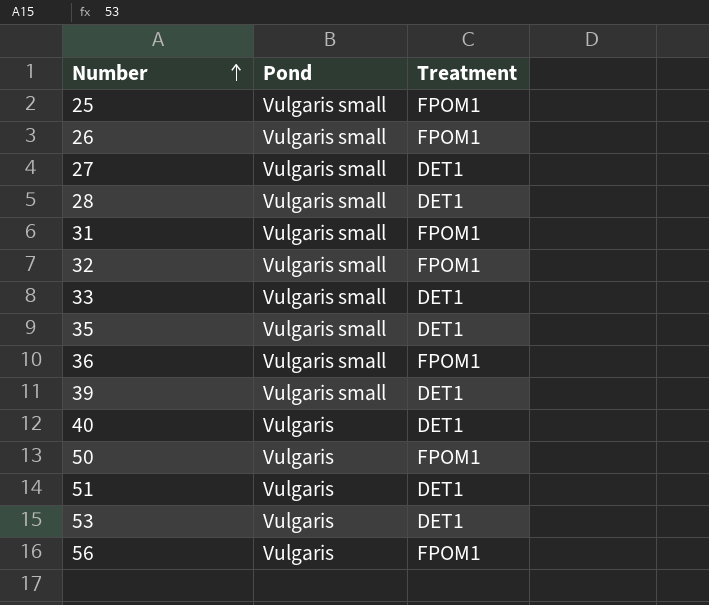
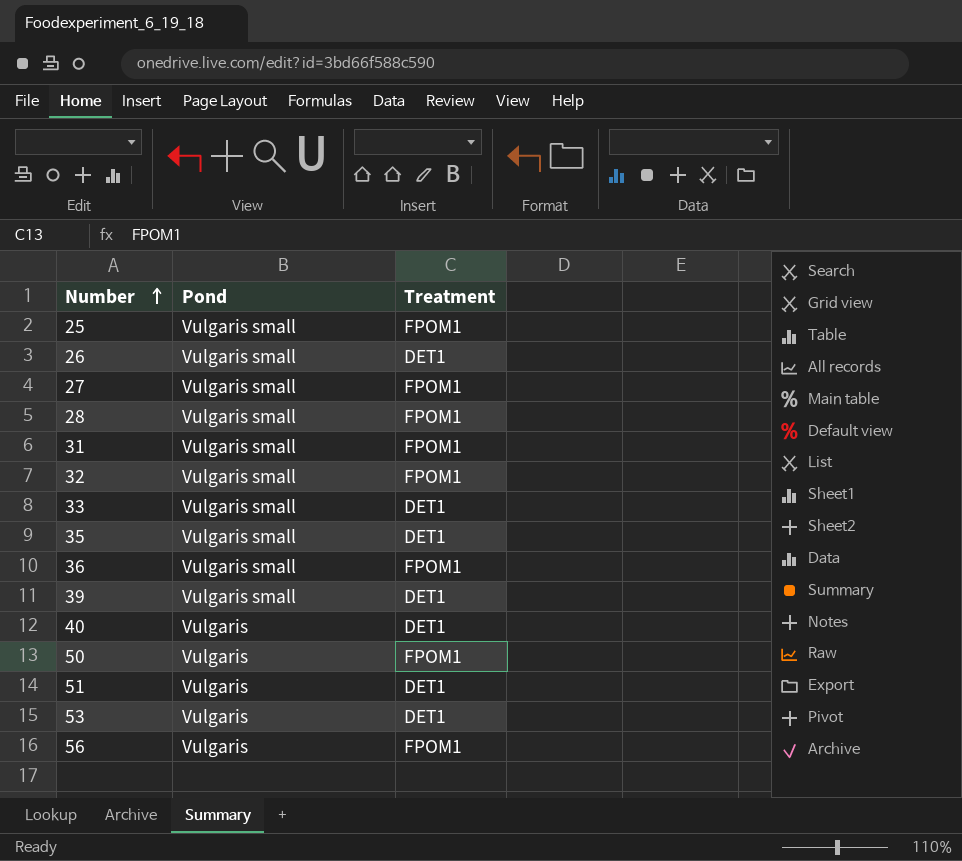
26 | Treatment: FPOM1 -> DET1
27 | Treatment: DET1 -> FPOM1
28 | Treatment: DET1 -> FPOM1

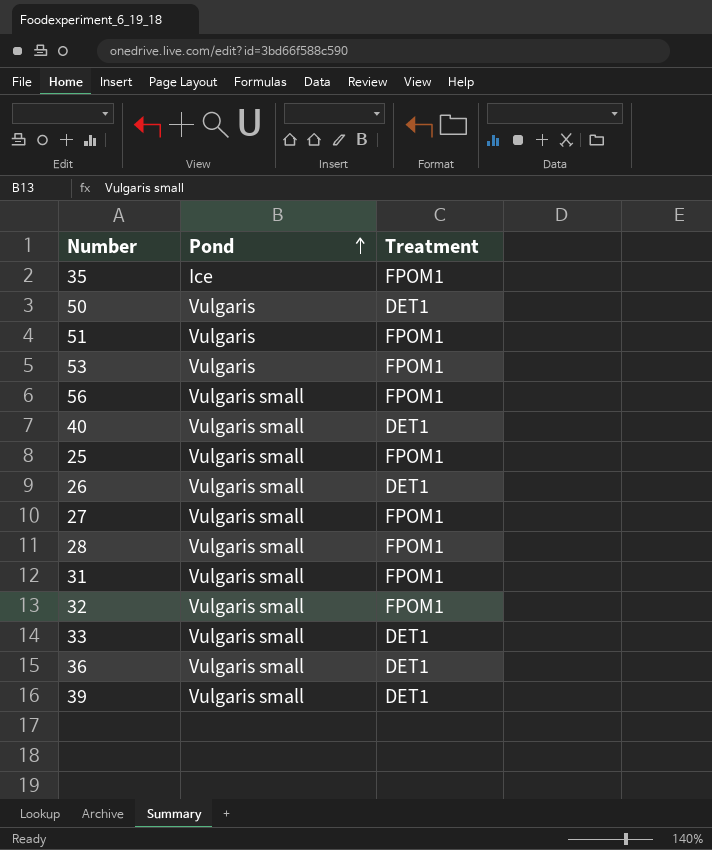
row order: Number ascending -> Pond ascending
35 | Pond: Vulgaris small -> Ice
35 | Treatment: DET1 -> FPOM1
50 | Treatment: FPOM1 -> DET1
51 | Treatment: DET1 -> FPOM1
53 | Treatment: DET1 -> FPOM1
56 | Pond: Vulgaris -> Vulgaris small
40 | Pond: Vulgaris -> Vulgaris small
36 | Treatment: FPOM1 -> DET1

